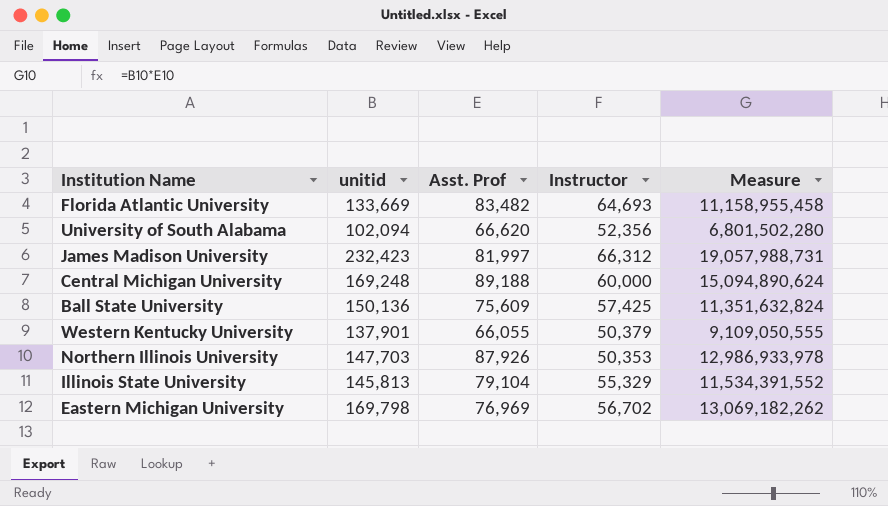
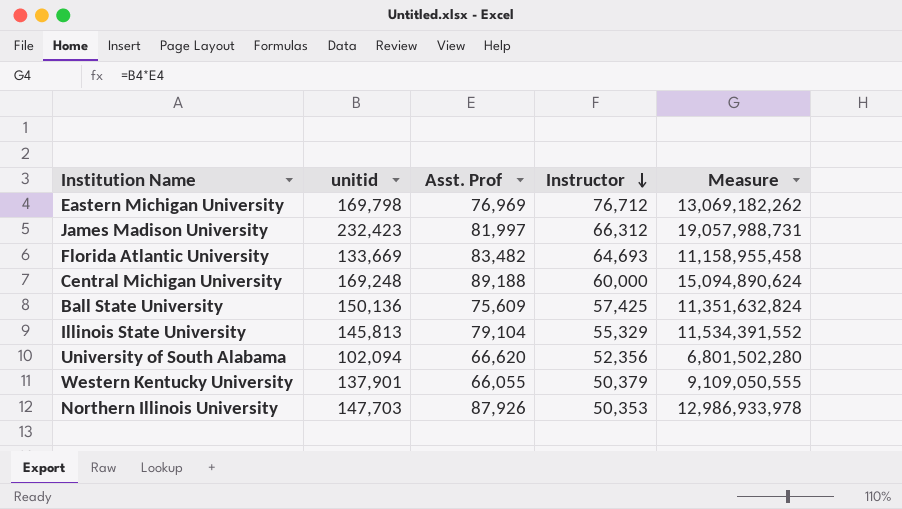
row order: none -> Instructor descending
Eastern Michigan University | Instructor: 56,702 -> 76,712

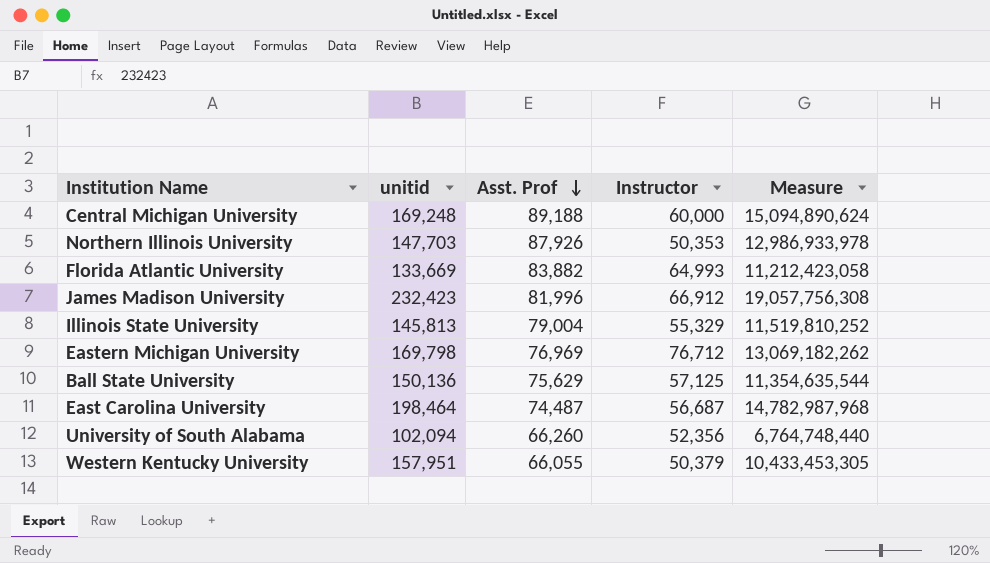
row order: Instructor descending -> Asst. Prof descending
Florida Atlantic University | Asst. Prof: 83,482 -> 83,882
Florida Atlantic University | Instructor: 64,693 -> 64,993
Florida Atlantic University | Measure: 11,158,955,458 -> 11,212,423,058
James Madison University | Asst. Prof: 81,997 -> 81,996
James Madison University | Instructor: 66,312 -> 66,912
James Madison University | Measure: 19,057,988,731 -> 19,057,756,308
Illinois State University | Asst. Prof: 79,104 -> 79,004
Illinois State University | Measure: 11,534,391,552 -> 11,519,810,252
Ball State University | Asst. Prof: 75,609 -> 75,629
Ball State University | Instructor: 57,425 -> 57,125
Ball State University | Measure: 11,351,632,824 -> 11,354,635,544
row East Carolina University: none -> 198,464 | 74,487 | 56,687 | 14,782,987,968
University of South Alabama | Asst. Prof: 66,620 -> 66,260
University of South Alabama | Measure: 6,801,502,280 -> 6,764,748,440
Western Kentucky University | unitid: 137,901 -> 157,951
Western Kentucky University | Measure: 9,109,050,555 -> 10,433,453,305

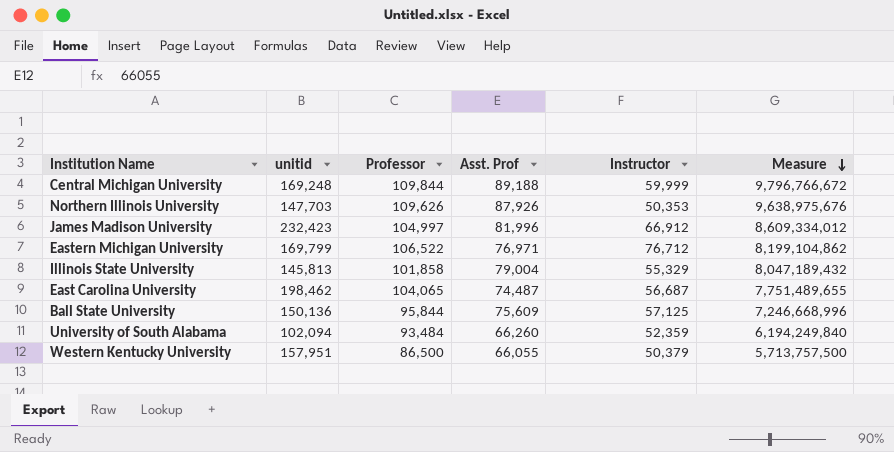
row order: Asst. Prof descending -> Measure descending
column Professor | position: none -> 3
column Measure | formula: [unitid] * [Asst. Prof] -> [Professor] * [Asst. Prof]
row Florida Atlantic University: 133,669 | 83,882 | 64,993 | 11,212,423,058 -> none
Central Michigan University | Instructor: 60,000 -> 59,999
Eastern Michigan University | unitid: 169,798 -> 169,799
Eastern Michigan University | Asst. Prof: 76,969 -> 76,971
East Carolina University | unitid: 198,464 -> 198,462
Ball State University | Asst. Prof: 75,629 -> 75,609
University of South Alabama | Instructor: 52,356 -> 52,359

